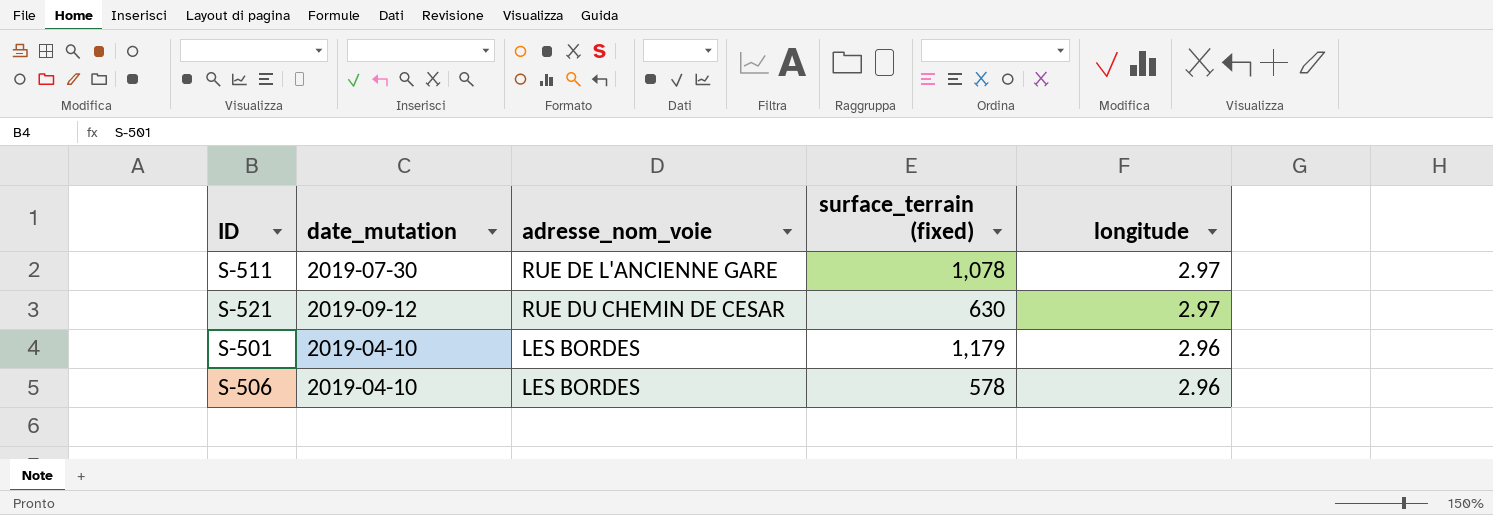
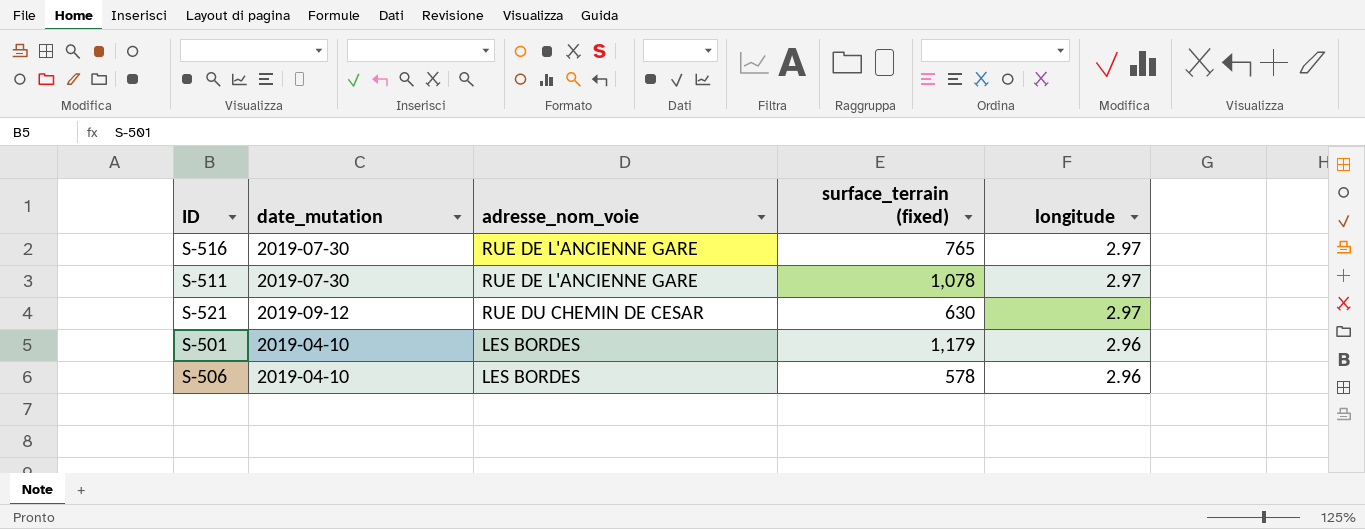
row S-516: none -> 2019-07-30 | RUE DE L'ANCIENNE GARE | 765 | 2.97

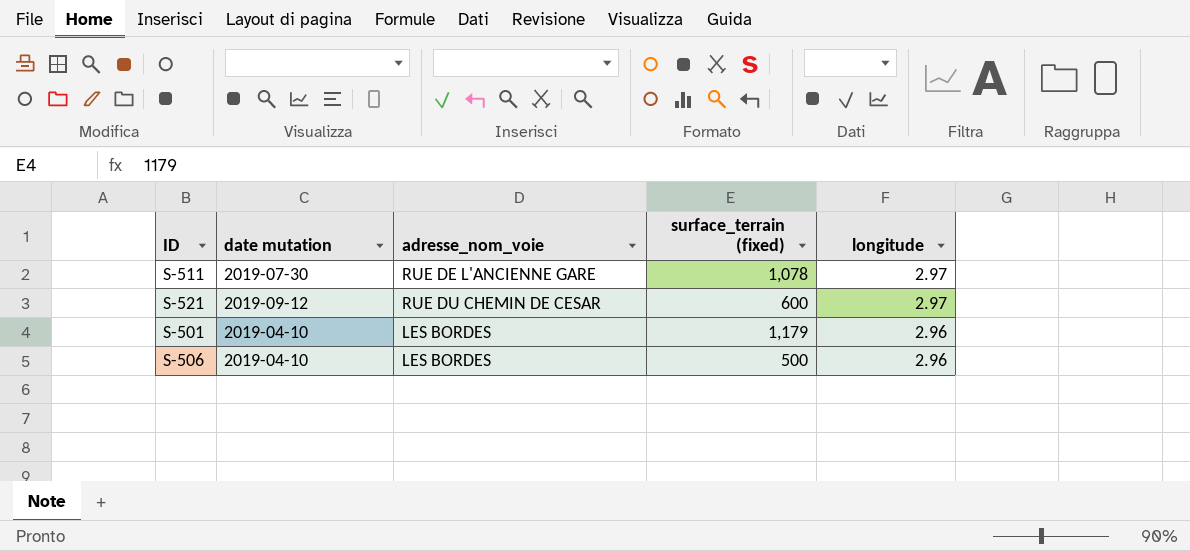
column name: date_mutation -> date mutation
row S-516: 2019-07-30 | RUE DE L'ANCIENNE GARE | 765 | 2.97 -> none
S-521 | surface_terrain (fixed): 630 -> 600
S-506 | surface_terrain (fixed): 578 -> 500

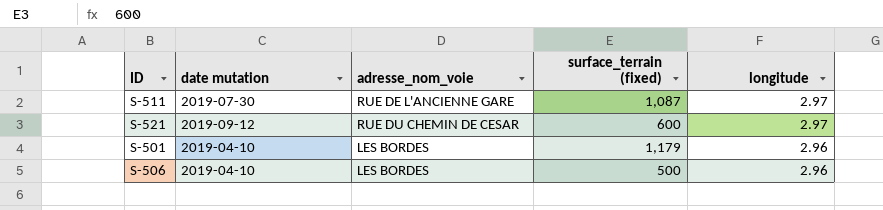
S-511 | surface_terrain (fixed): 1,078 -> 1,087

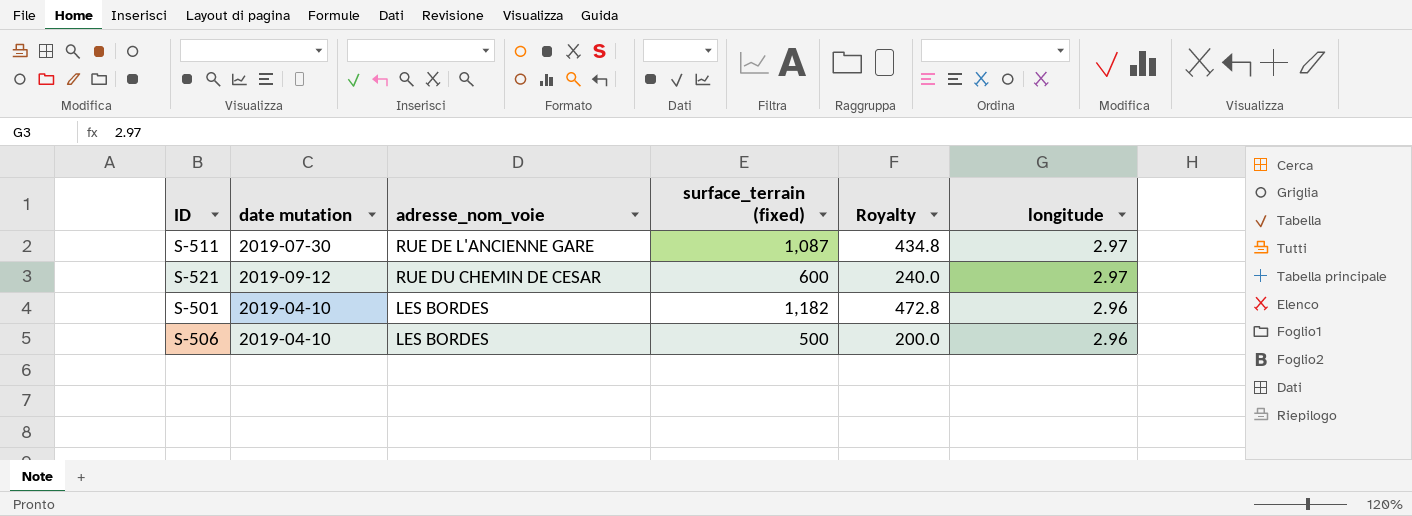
column Royalty | formula: none -> [surface_terrain (fixed)] * 0.4
S-501 | surface_terrain (fixed): 1,179 -> 1,182

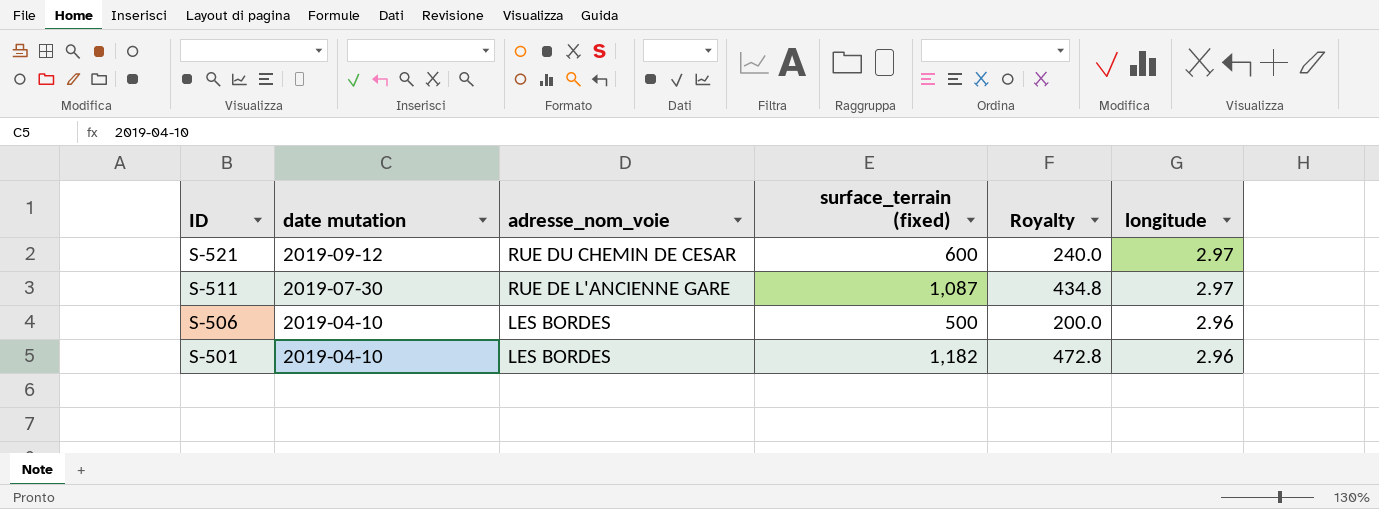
row order: longitude descending -> ID descending

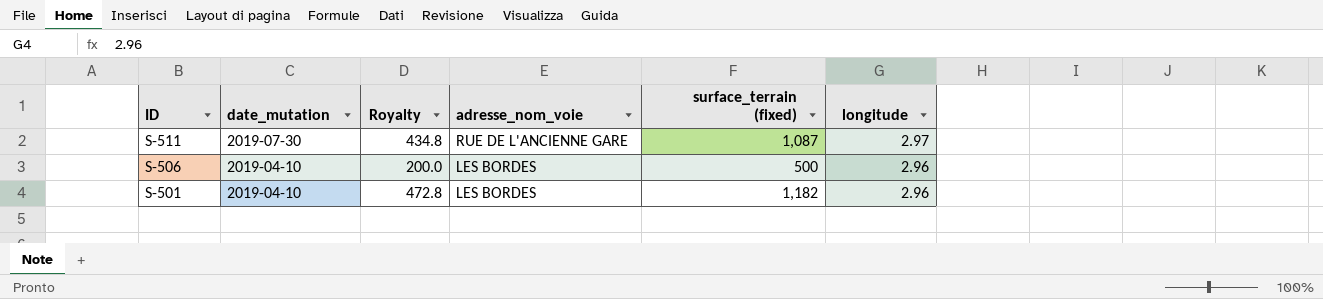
column name: date mutation -> date_mutation
column Royalty | position: 5 -> 3
row S-521: 2019-09-12 | RUE DU CHEMIN DE CESAR | 600 | 240.0 | 2.97 -> none

